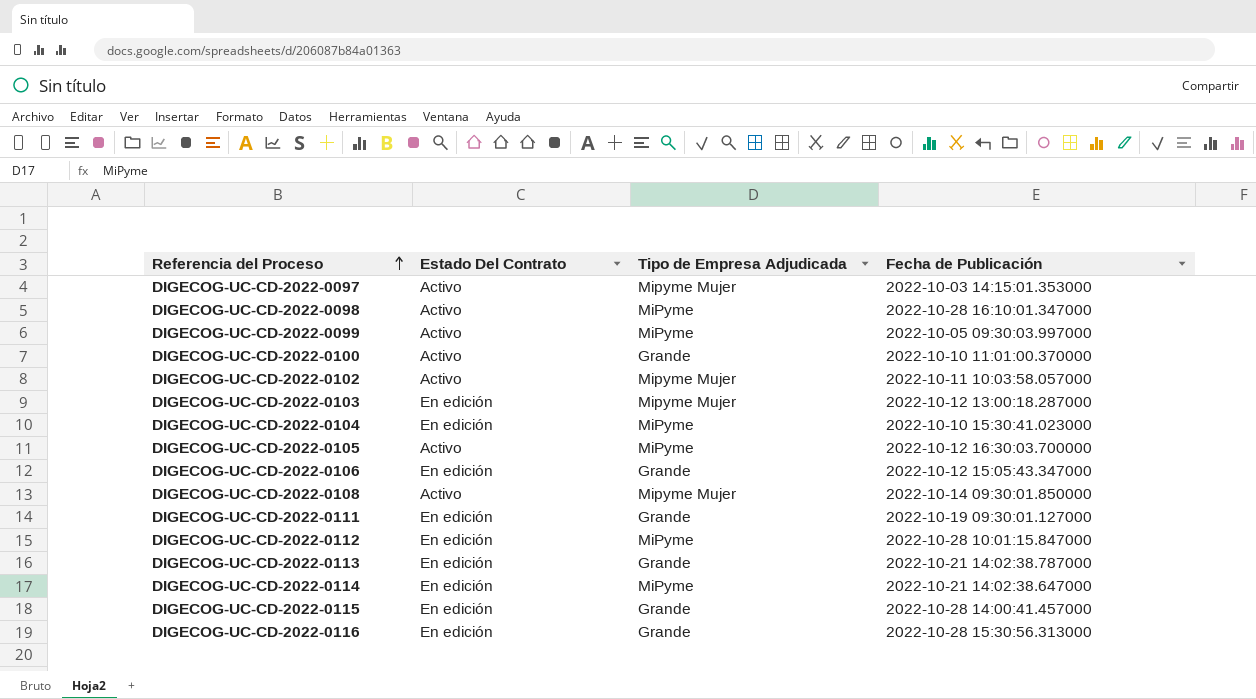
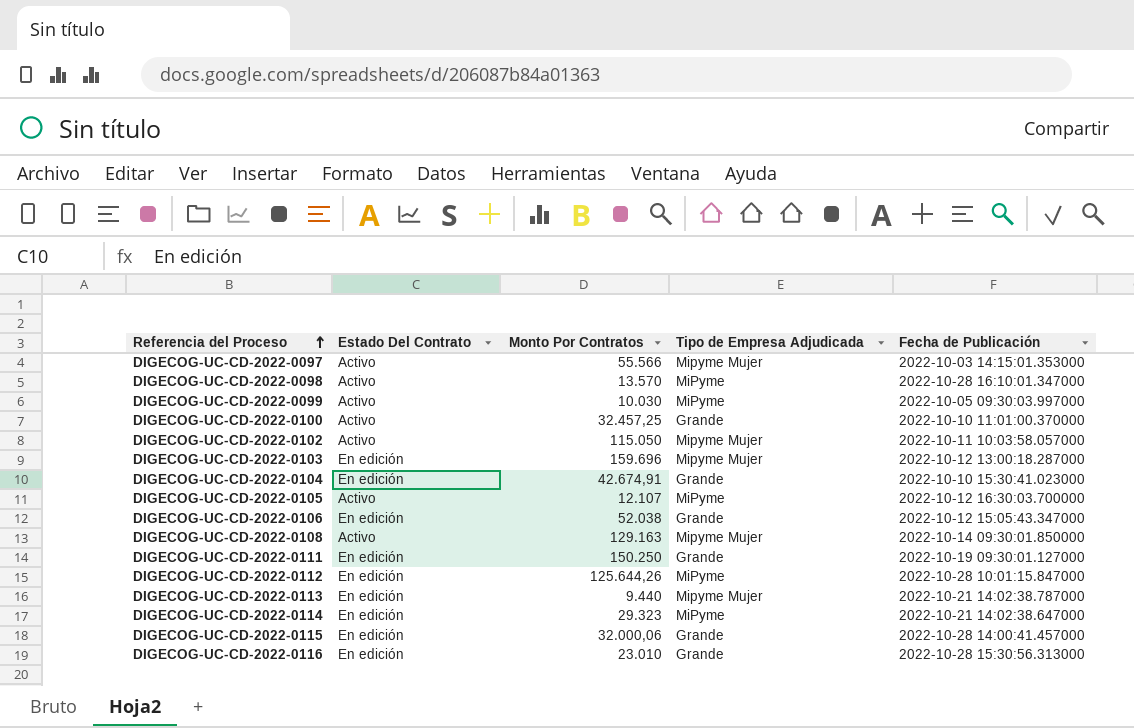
column Monto Por Contratos | position: none -> 3
DIGECOG-UC-CD-2022-0104 | Tipo de Empresa Adjudicada: MiPyme -> Grande
DIGECOG-UC-CD-2022-0113 | Tipo de Empresa Adjudicada: Grande -> Mipyme Mujer

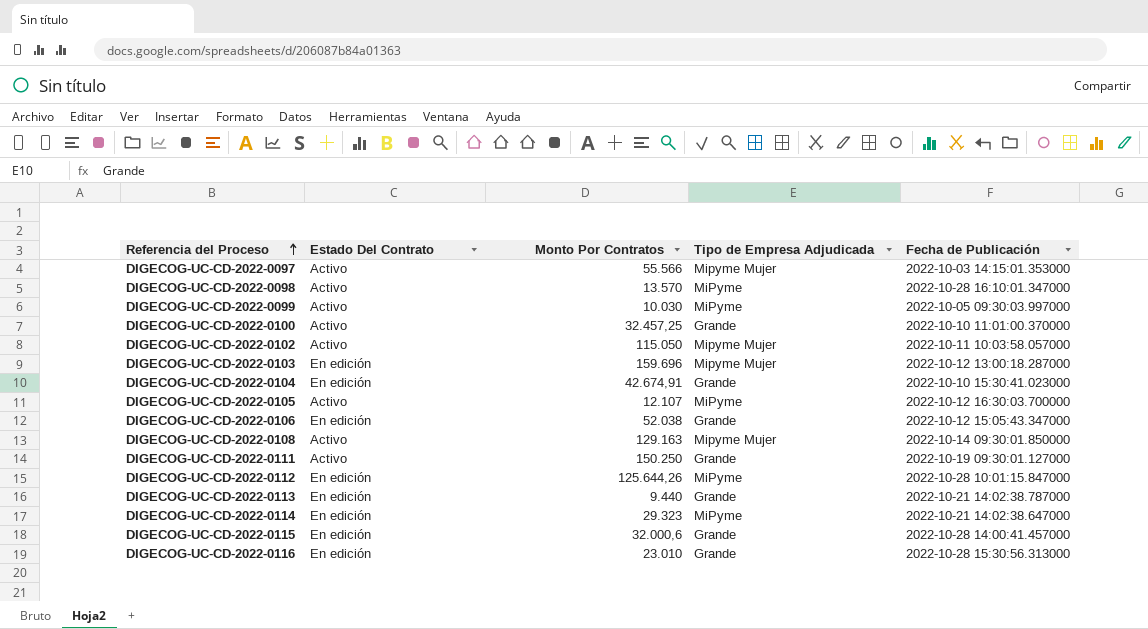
DIGECOG-UC-CD-2022-0111 | Estado Del Contrato: En edición -> Activo
DIGECOG-UC-CD-2022-0113 | Tipo de Empresa Adjudicada: Mipyme Mujer -> Grande
DIGECOG-UC-CD-2022-0115 | Monto Por Contratos: 32.000,06 -> 32.000,6

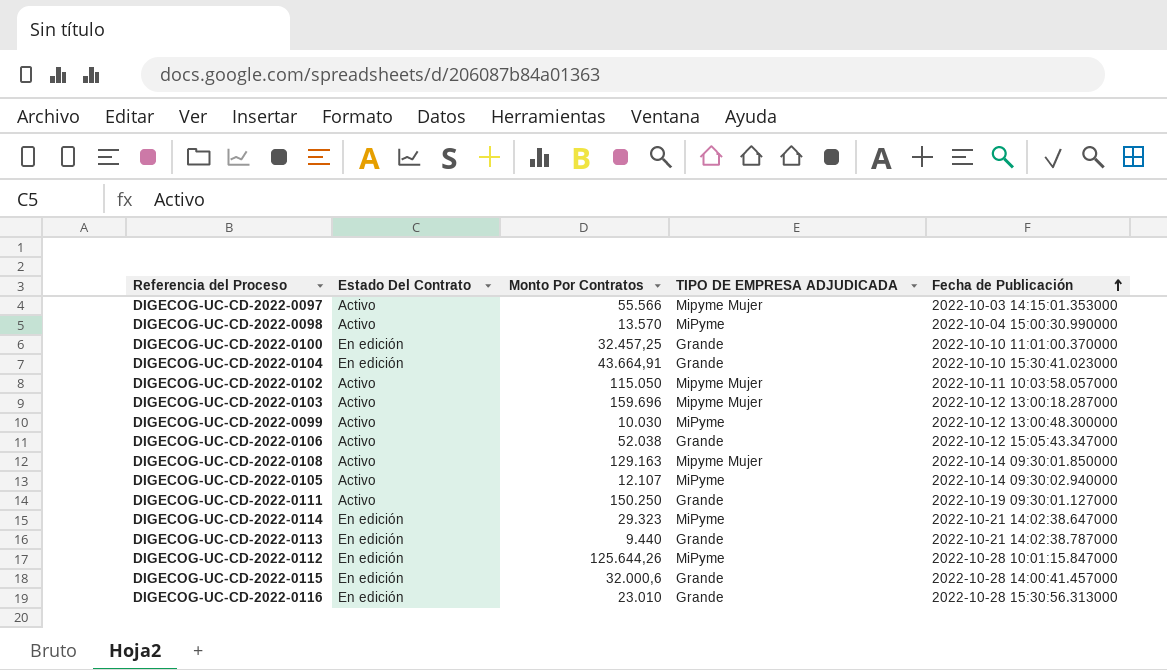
row order: Referencia del Proceso ascending -> Fecha de Publicación ascending
column name: Tipo de Empresa Adjudicada -> TIPO DE EMPRESA ADJUDICADA
DIGECOG-UC-CD-2022-0098 | Fecha de Publicación: 2022-10-28 16:10:01.347000 -> 2022-10-04 15:00:30.990000
DIGECOG-UC-CD-2022-0100 | Estado Del Contrato: Activo -> En edición
DIGECOG-UC-CD-2022-0104 | Monto Por Contratos: 42.674,91 -> 43.664,91
DIGECOG-UC-CD-2022-0103 | Estado Del Contrato: En edición -> Activo
DIGECOG-UC-CD-2022-0099 | Fecha de Publicación: 2022-10-05 09:30:03.997000 -> 2022-10-12 13:00:48.300000
DIGECOG-UC-CD-2022-0106 | Estado Del Contrato: En edición -> Activo
DIGECOG-UC-CD-2022-0105 | Fecha de Publicación: 2022-10-12 16:30:03.700000 -> 2022-10-14 09:30:02.940000

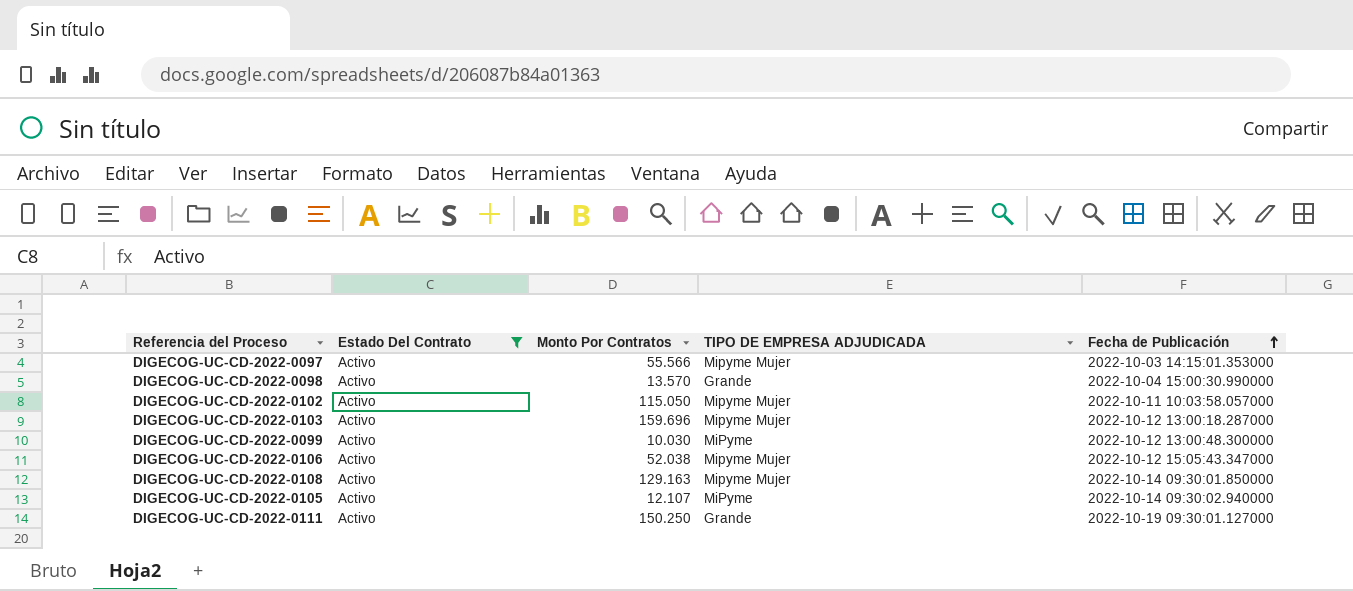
filter: none -> Estado Del Contrato = Activo
DIGECOG-UC-CD-2022-0098 | TIPO DE EMPRESA ADJUDICADA: MiPyme -> Grande
DIGECOG-UC-CD-2022-0106 | TIPO DE EMPRESA ADJUDICADA: Grande -> Mipyme Mujer

